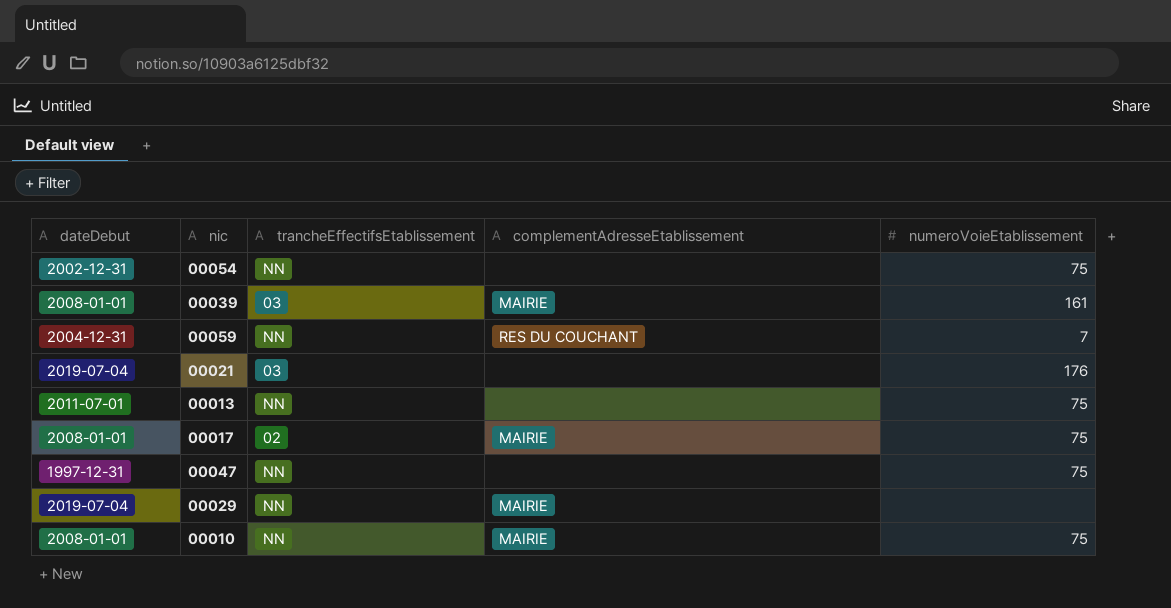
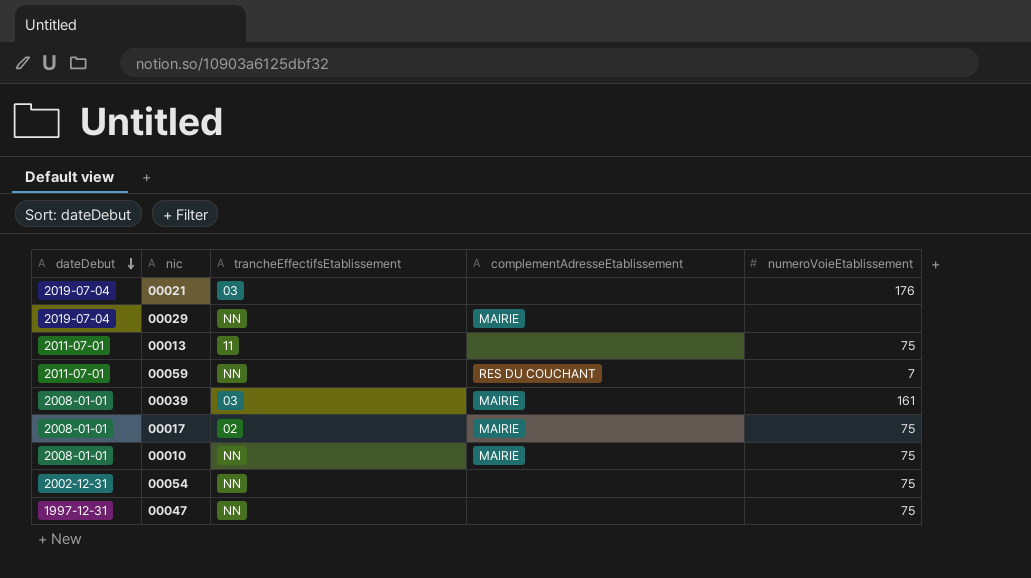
row order: none -> dateDebut descending
00013 | trancheEffectifsEtablissement: NN -> 11
00059 | dateDebut: 2004-12-31 -> 2011-07-01

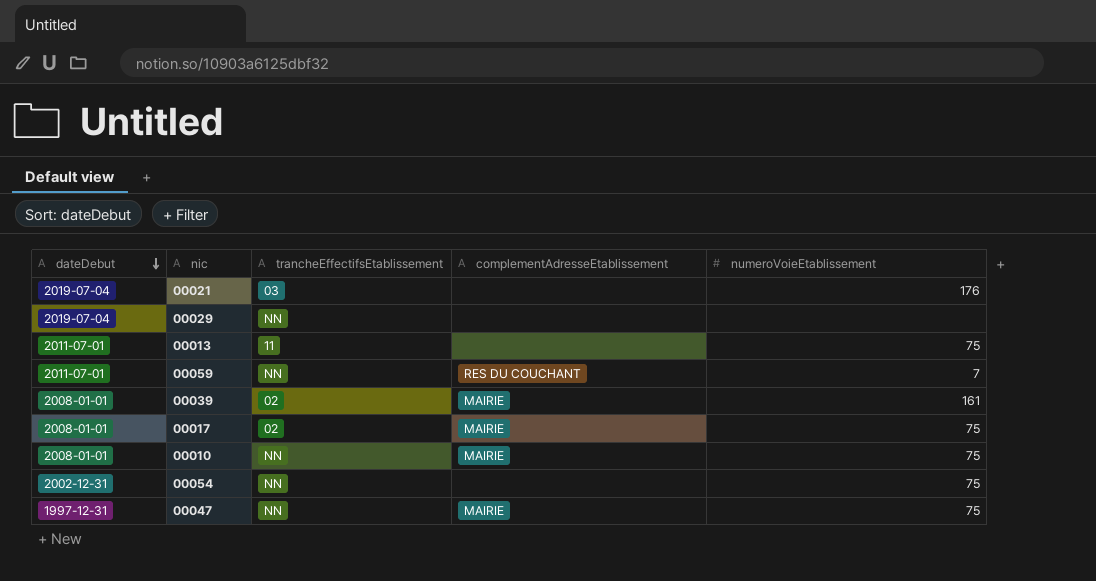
00029 | complementAdresseEtablissement: MAIRIE -> none
00039 | trancheEffectifsEtablissement: 03 -> 02
00047 | complementAdresseEtablissement: none -> MAIRIE

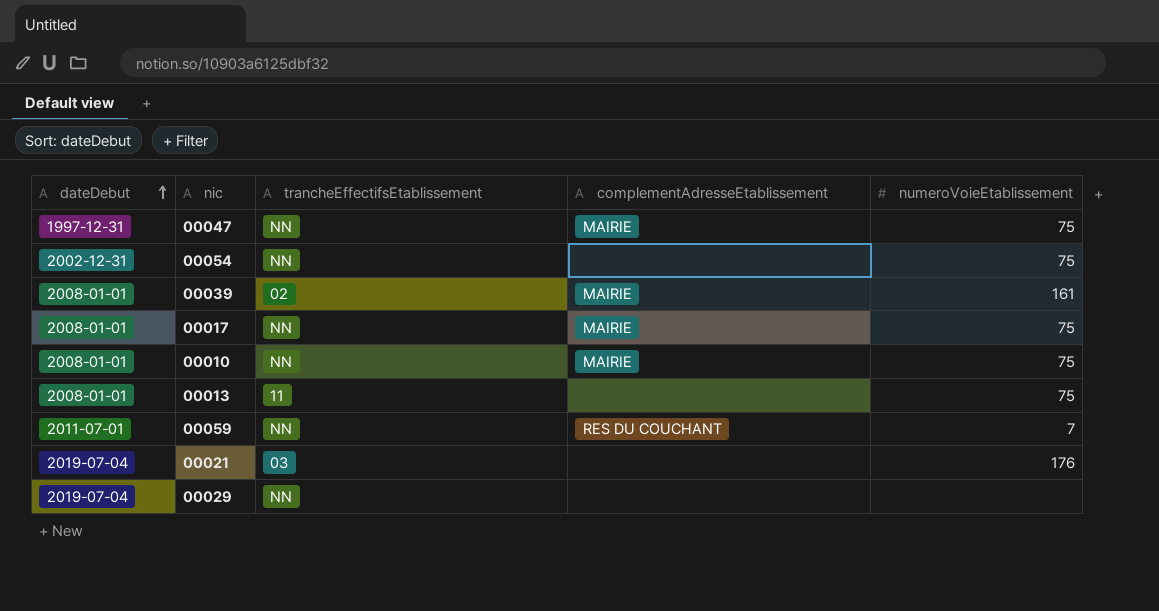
row order: dateDebut descending -> dateDebut ascending
00017 | trancheEffectifsEtablissement: 02 -> NN
00013 | dateDebut: 2011-07-01 -> 2008-01-01

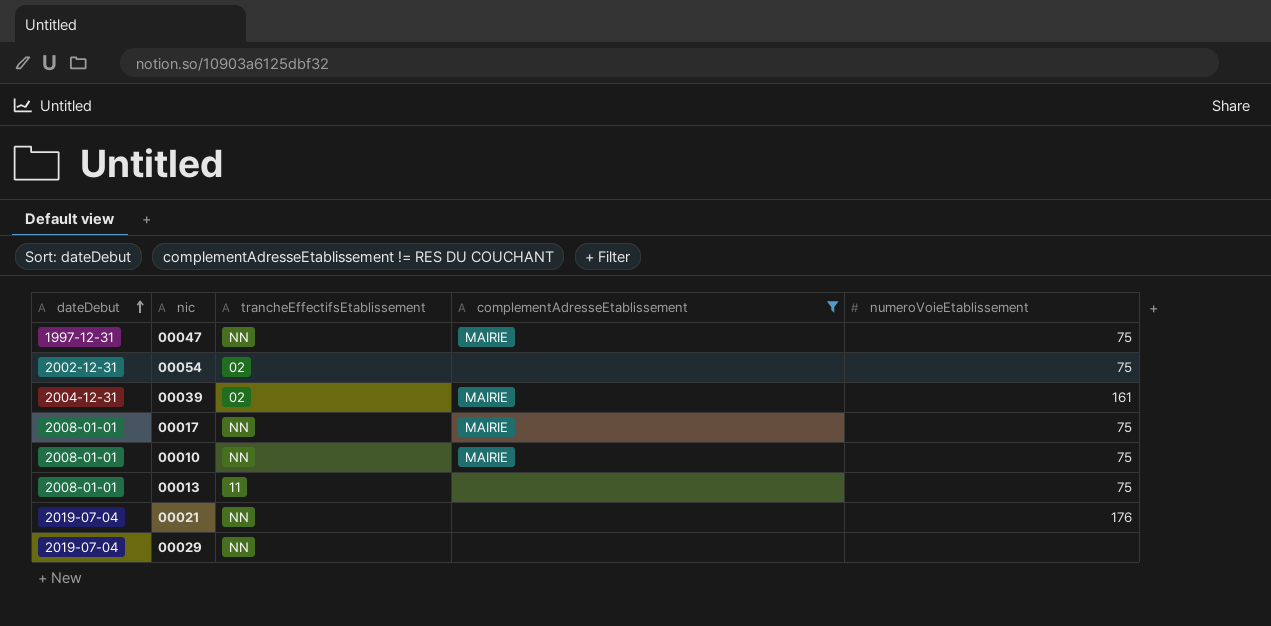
filter: none -> complementAdresseEtablissement != RES DU COUCHANT
00054 | trancheEffectifsEtablissement: NN -> 02
00039 | dateDebut: 2008-01-01 -> 2004-12-31
00021 | trancheEffectifsEtablissement: 03 -> NN

